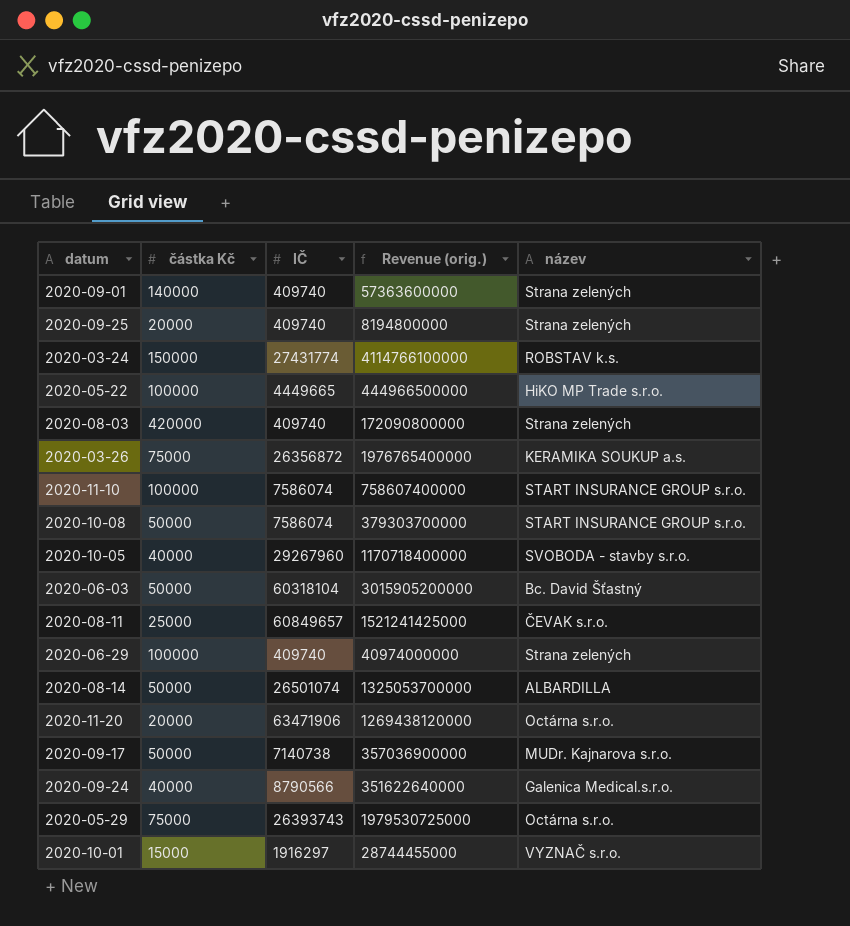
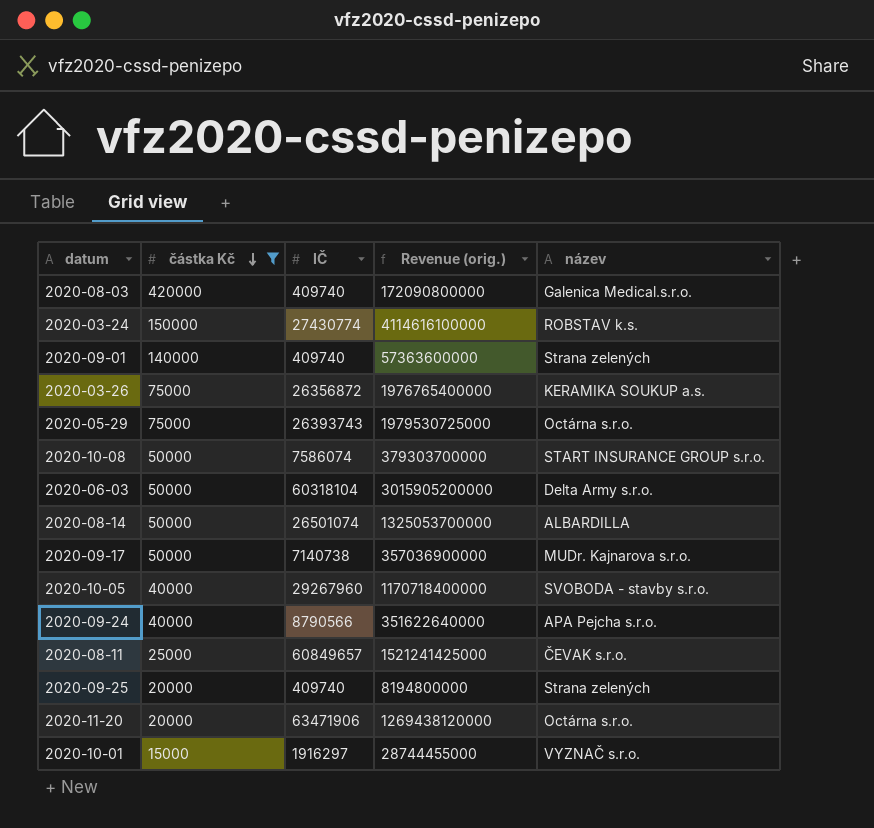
filter: none -> částka Kč != 100000
row order: none -> částka Kč descending
2020-08-03 | název: Strana zelených -> Galenica Medical.s.r.o.
2020-03-24 | IČ: 27431774 -> 27430774
2020-03-24 | Revenue (orig.): 4114766100000 -> 4114616100000
2020-06-03 | název: Bc. David Šťastný -> Delta Army s.r.o.
2020-09-24 | název: Galenica Medical.s.r.o. -> APA Pejcha s.r.o.

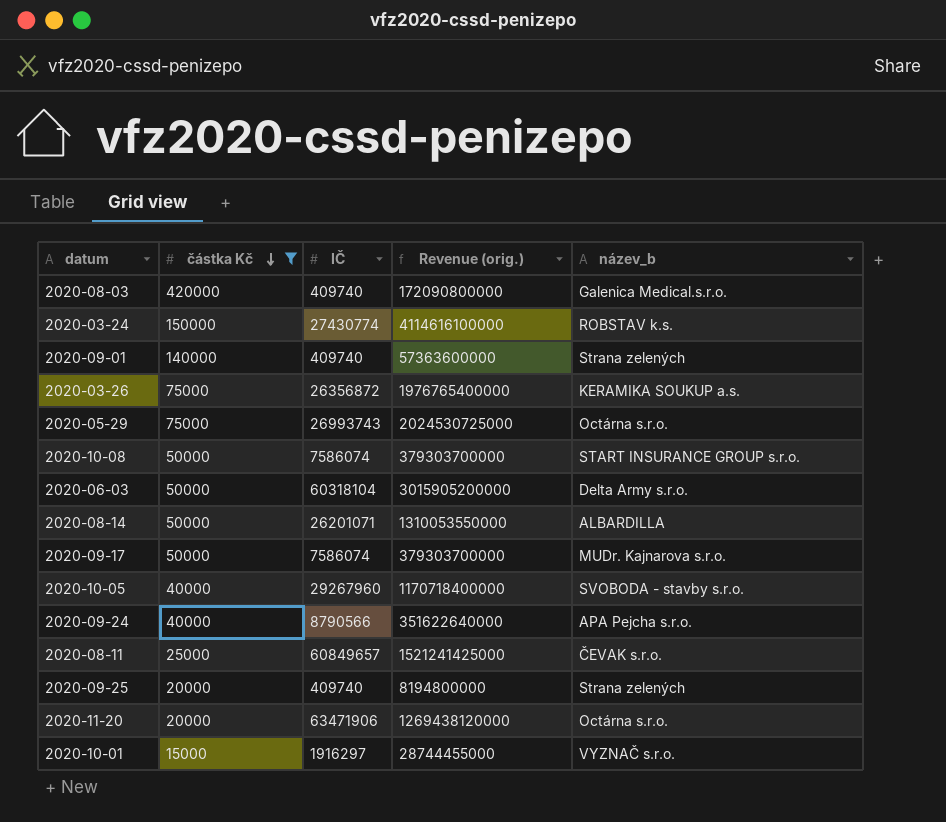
column name: název -> název_b
2020-05-29 | IČ: 26393743 -> 26993743
2020-05-29 | Revenue (orig.): 1979530725000 -> 2024530725000
2020-08-14 | IČ: 26501074 -> 26201071
2020-08-14 | Revenue (orig.): 1325053700000 -> 1310053550000
2020-09-17 | IČ: 7140738 -> 7586074
2020-09-17 | Revenue (orig.): 357036900000 -> 379303700000

